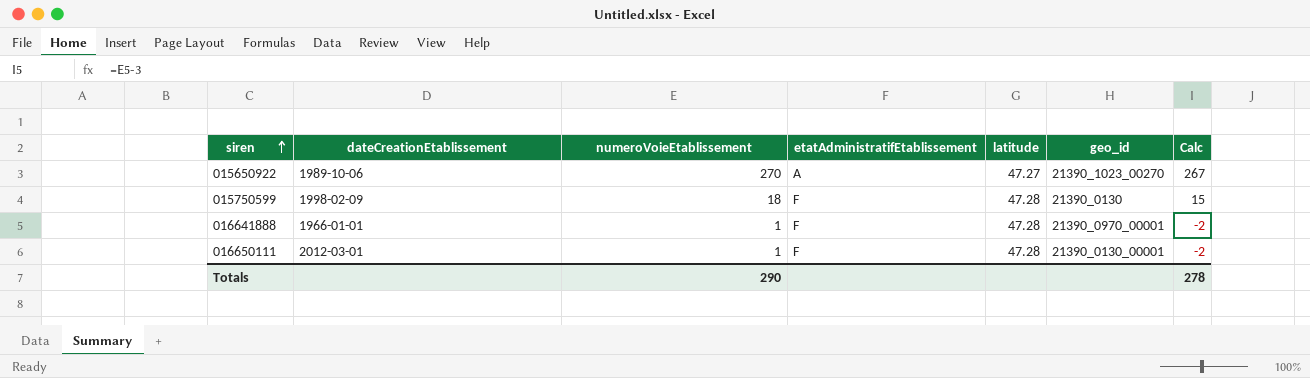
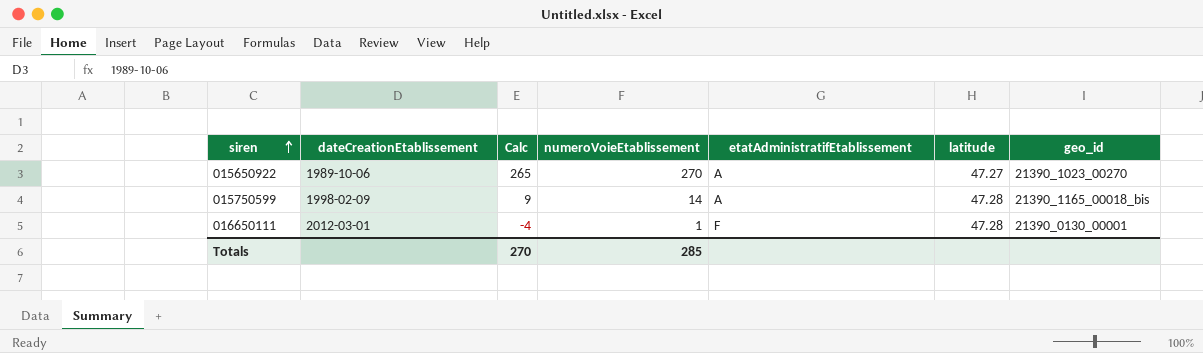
column Calc | formula: [numeroVoieEtablissement] - 3 -> [numeroVoieEtablissement] - 5
column Calc | position: 7 -> 3
row 016641888: 1966-01-01 | 1 | F | 47.28 | 21390_0970_00001 | -2 -> none
015750599 | numeroVoieEtablissement: 18 -> 14
015750599 | etatAdministratifEtablissement: F -> A
015750599 | geo_id: 21390_0130 -> 21390_1165_00018_bis
Totals | Calc: 278 -> 270
Totals | numeroVoieEtablissement: 290 -> 285

